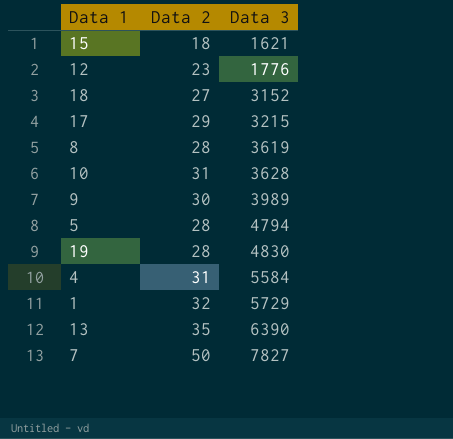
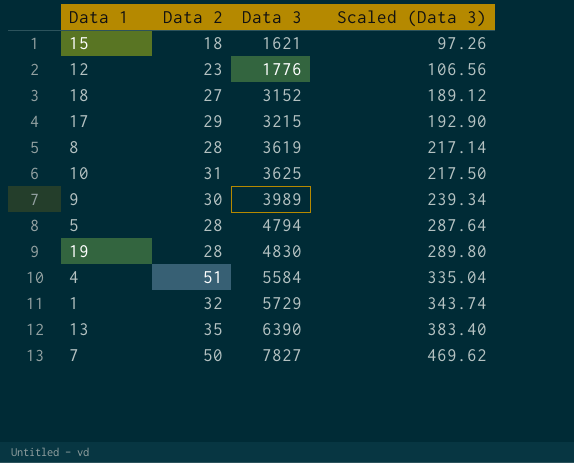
column Scaled (Data 3) | formula: none -> [Data 3] * 0.06
10 | Data 3: 3628 -> 3625
4 | Data 2: 31 -> 51

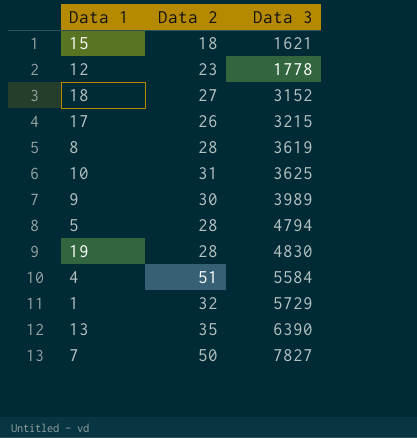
column Scaled (Data 3) | formula: [Data 3] * 0.06 -> none
12 | Data 3: 1776 -> 1778
17 | Data 2: 29 -> 26

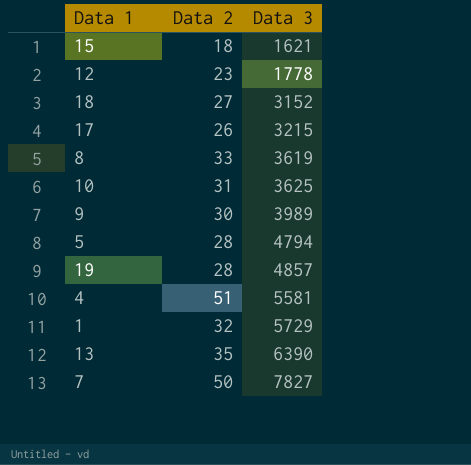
8 | Data 2: 28 -> 33
19 | Data 3: 4830 -> 4857
4 | Data 3: 5584 -> 5581

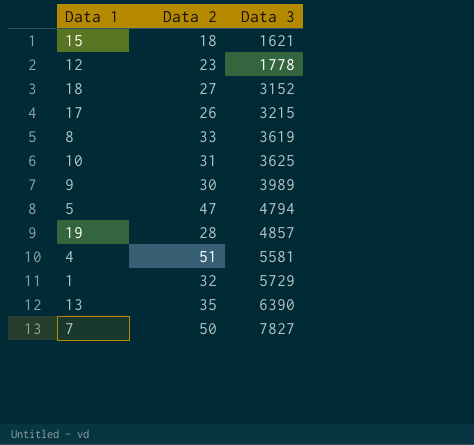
5 | Data 2: 28 -> 47

